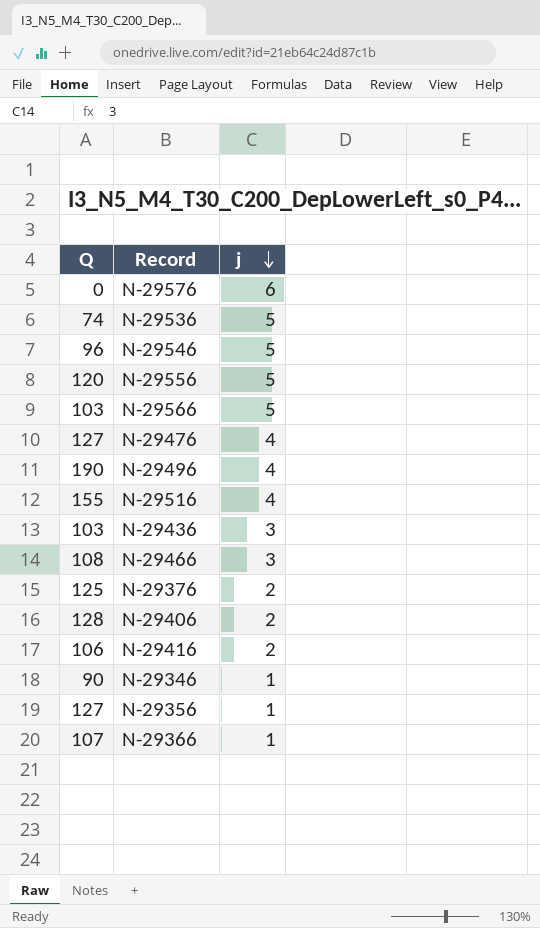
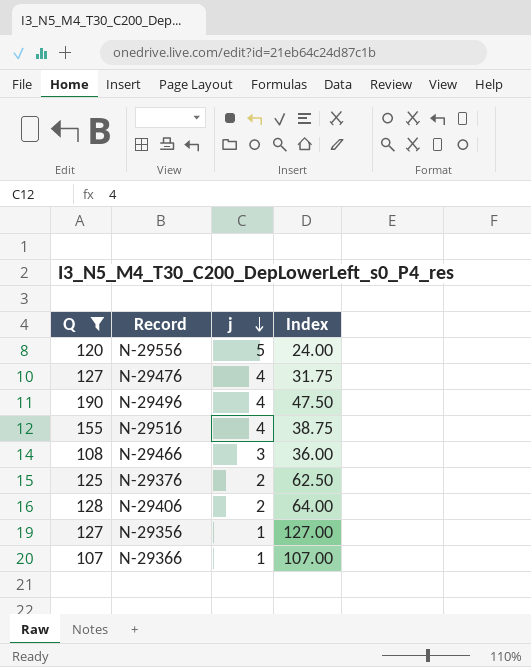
filter: none -> Q >= 107
column Index | formula: none -> [Q] / [j]

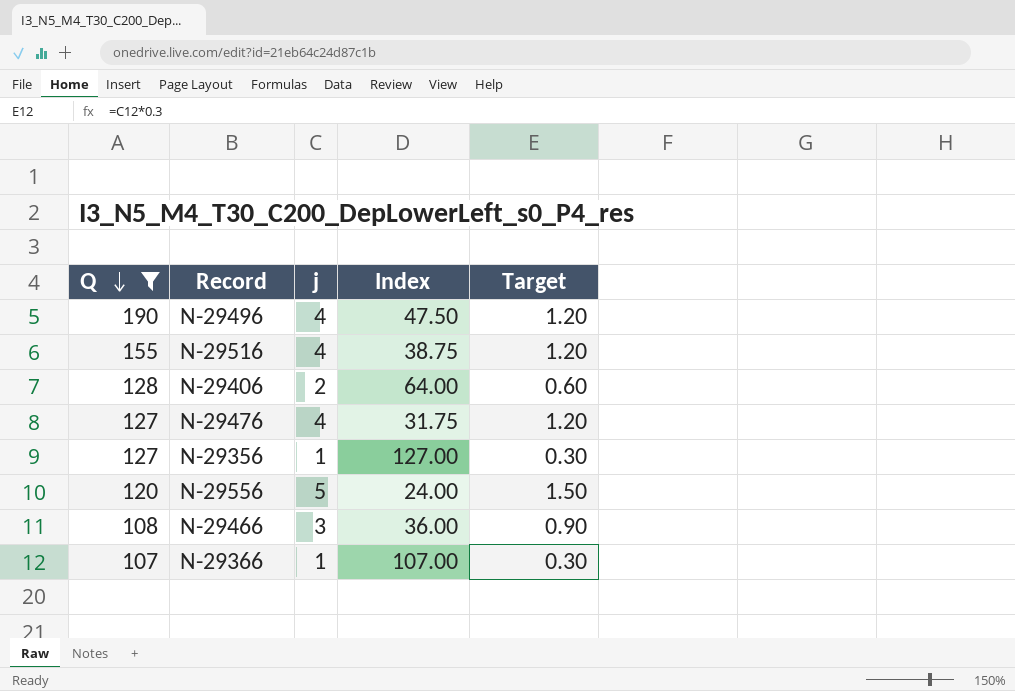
row order: j descending -> Q descending
column Target | formula: none -> [j] * 0.3
row N-29376: 125 | 2 | 62.50 -> none

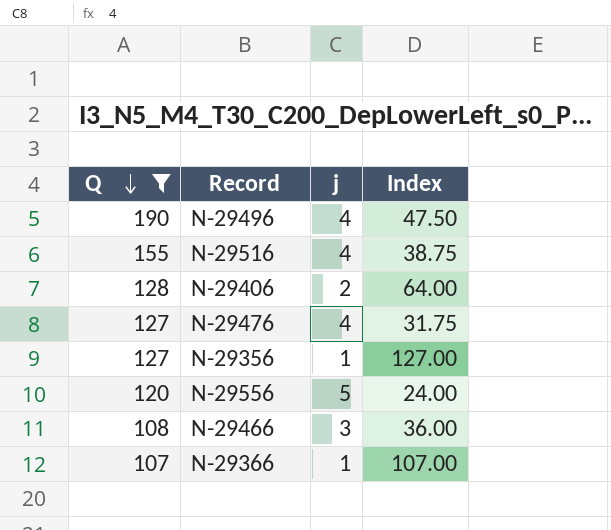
column Target | formula: [j] * 0.3 -> none

